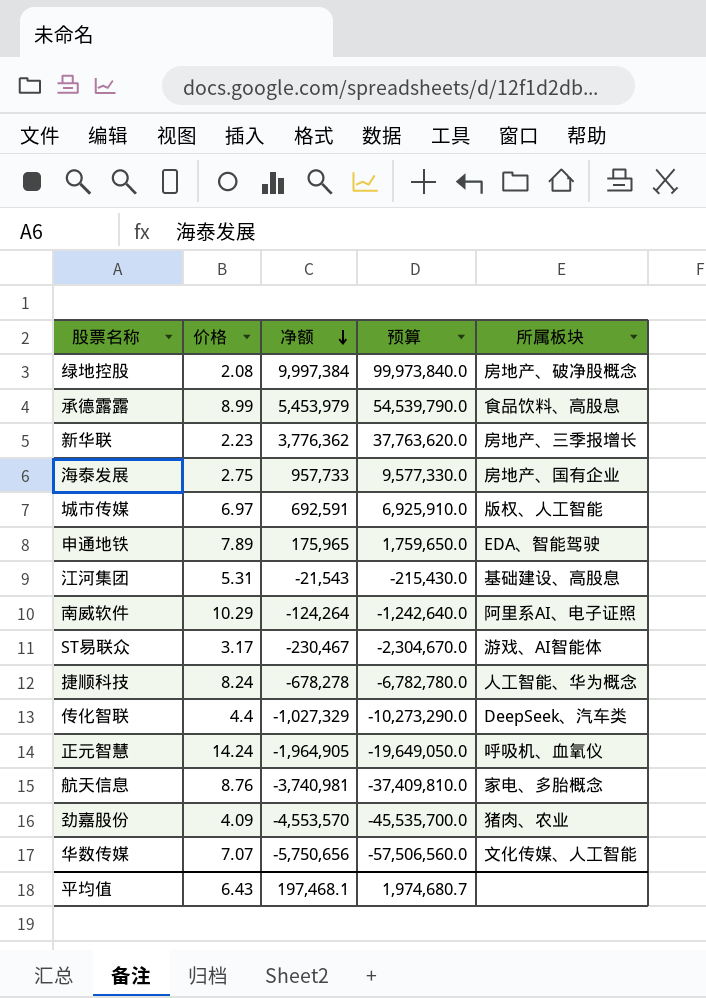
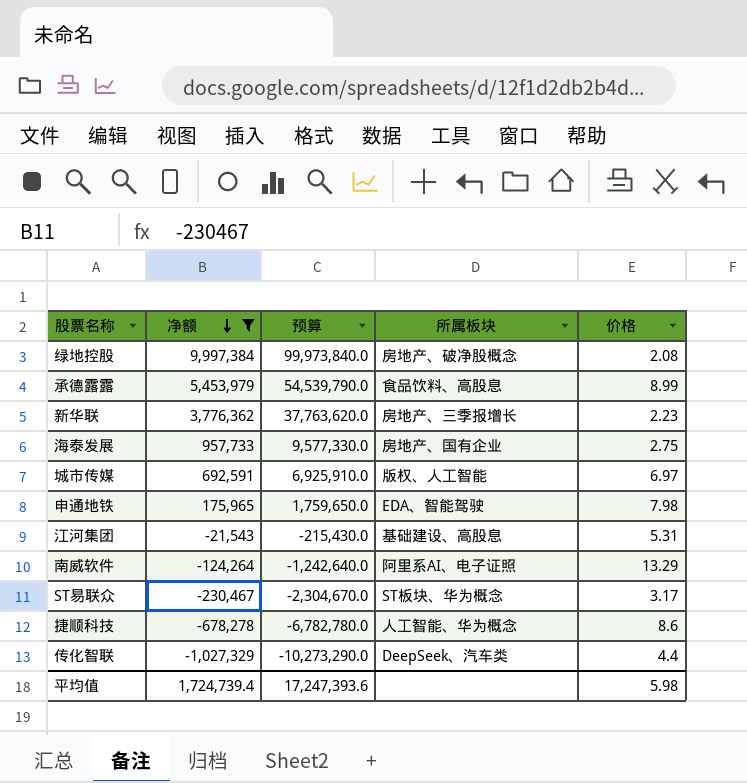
filter: none -> 净额 >= -1,027,329
column 价格 | position: 2 -> 5
申通地铁 | 价格: 7.89 -> 7.98
南威软件 | 价格: 10.29 -> 13.29
ST易联众 | 所属板块: 游戏、AI智能体 -> ST板块、华为概念
捷顺科技 | 价格: 8.24 -> 8.6
平均值 | 净额: 197,468.1 -> 1,724,739.4
平均值 | 预算: 1,974,680.7 -> 17,247,393.6
平均值 | 价格: 6.43 -> 5.98

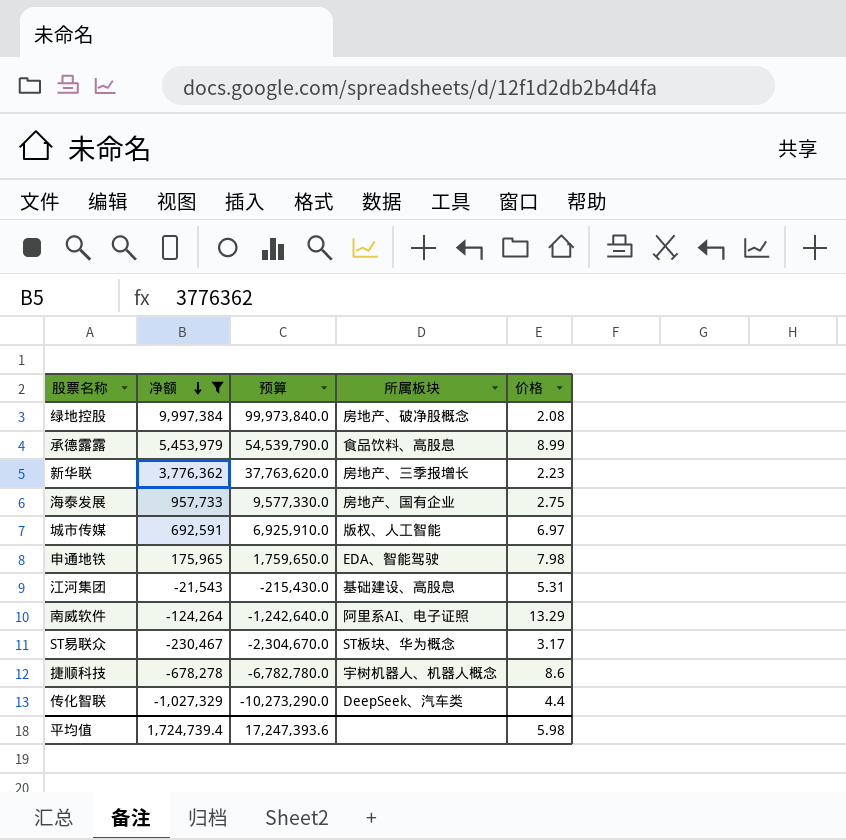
捷顺科技 | 所属板块: 人工智能、华为概念 -> 宇树机器人、机器人概念

